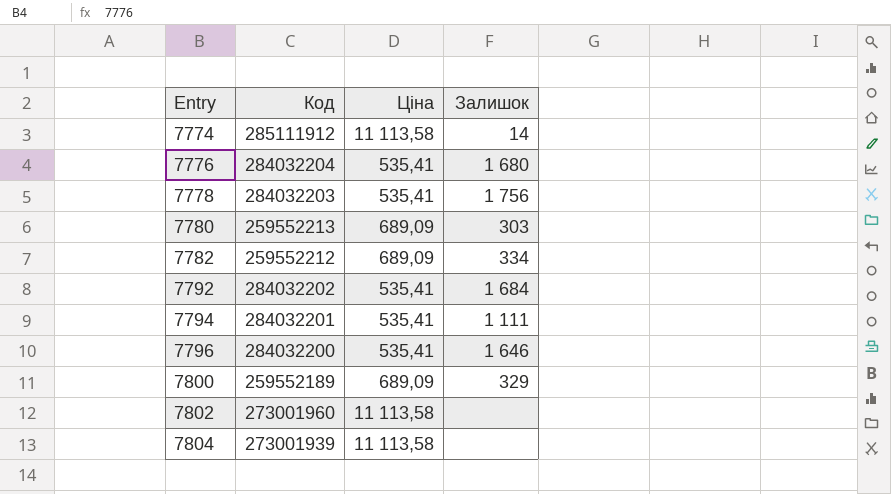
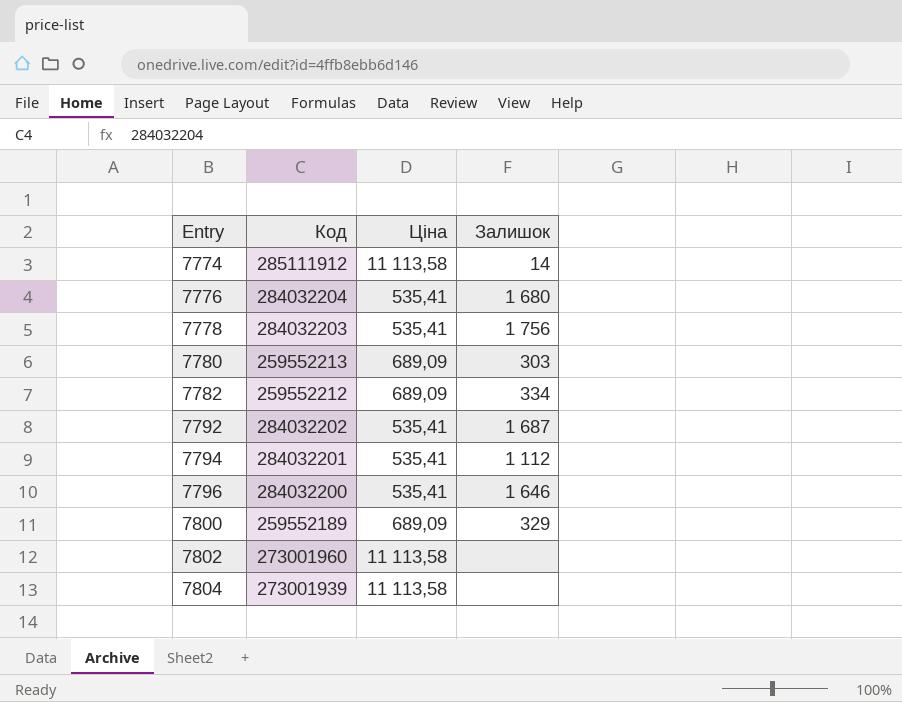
7792 | Залишок: 1 684 -> 1 687
7794 | Залишок: 1 111 -> 1 112

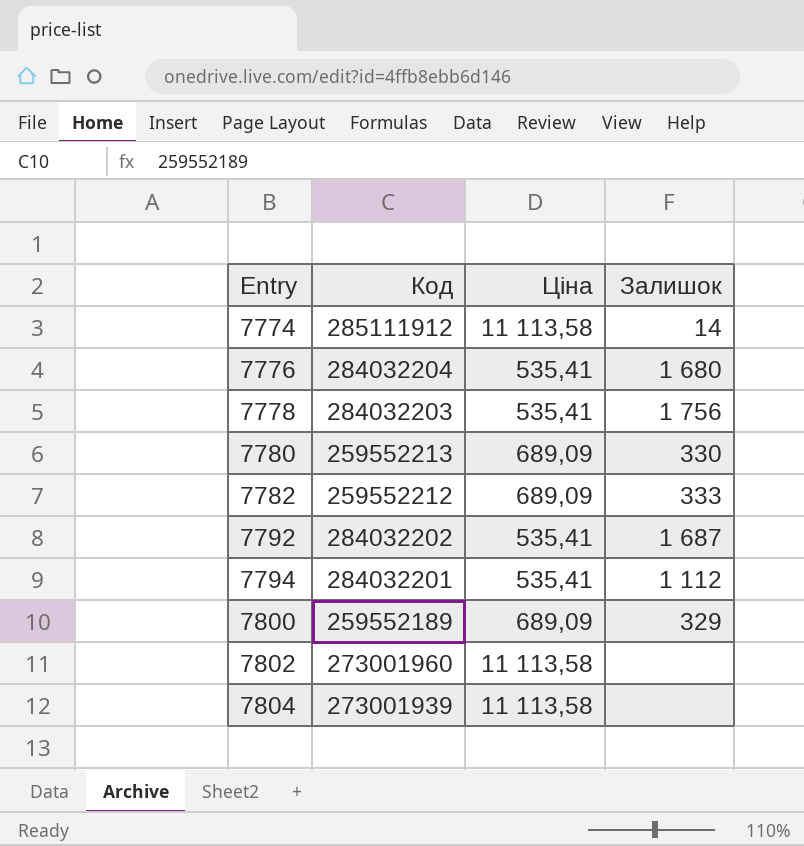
row 7796: 284032200 | 535,41 | 1 646 -> none
7780 | Залишок: 303 -> 330
7782 | Залишок: 334 -> 333

